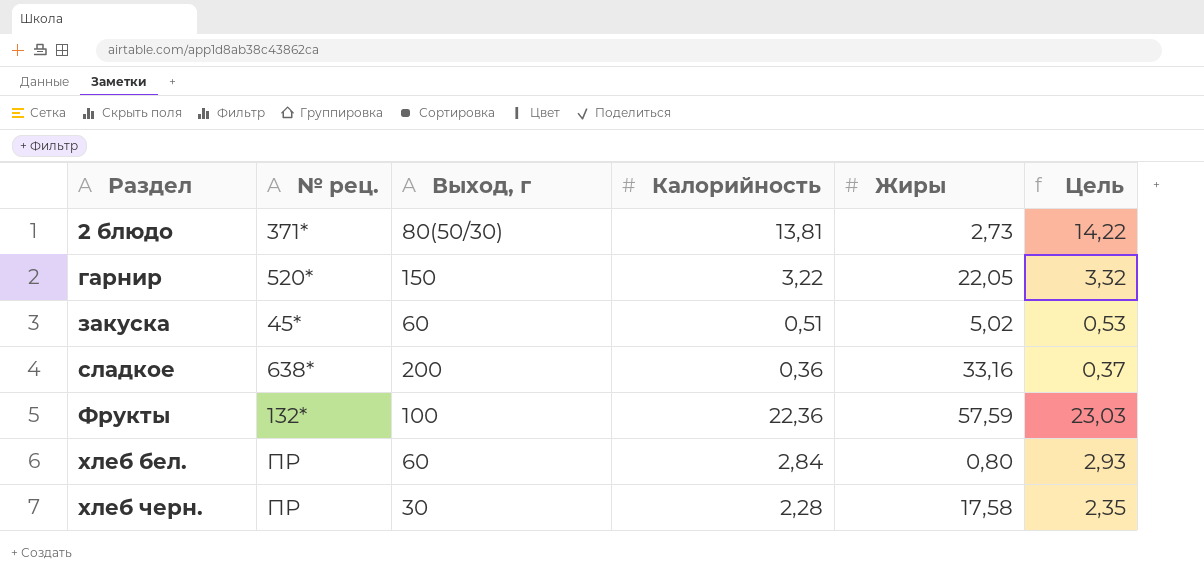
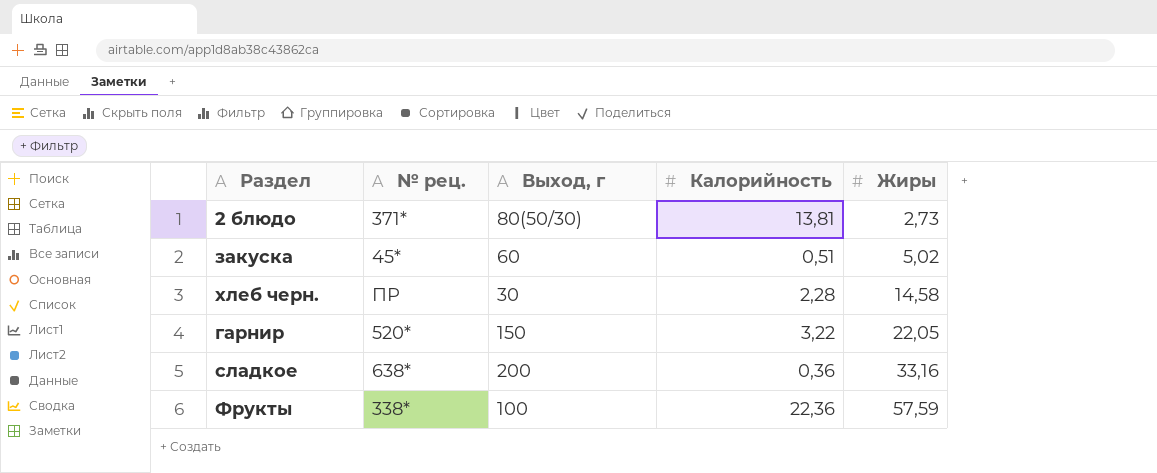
row order: Раздел ascending -> Жиры ascending
column Цель | formula: [Калорийность] * 1,03 -> none
row хлеб бел.: ПР | 60 | 2,84 | 0,80 | 2,93 -> none
хлеб черн. | Жиры: 17,58 -> 14,58
Фрукты | № рец.: 132* -> 338*

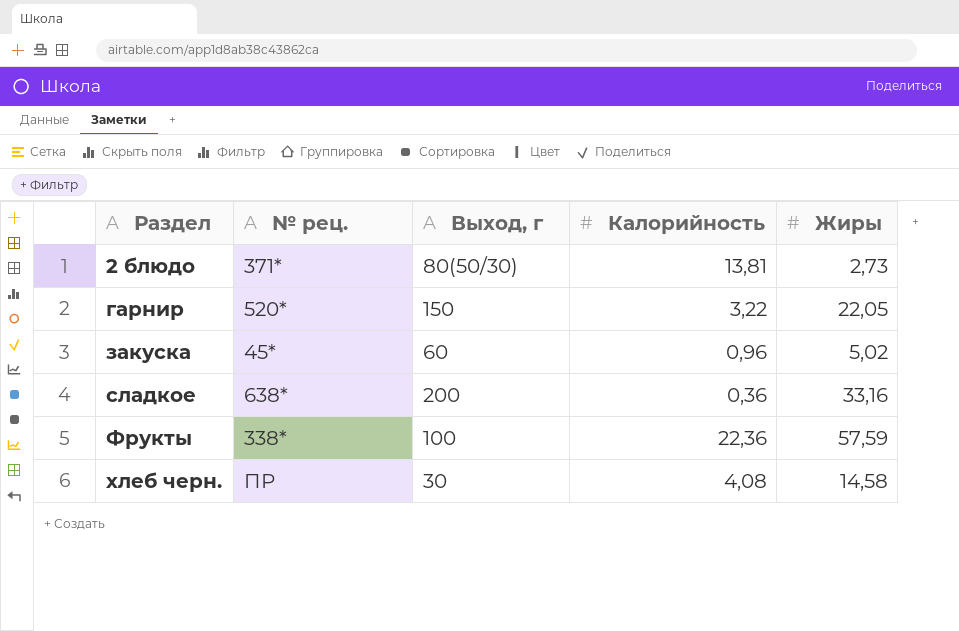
row order: Жиры ascending -> Раздел ascending
закуска | Калорийность: 0,51 -> 0,96
хлеб черн. | Калорийность: 2,28 -> 4,08

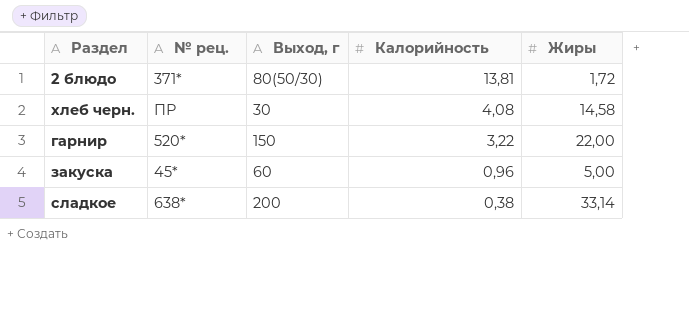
row order: Раздел ascending -> Калорийность descending
row Фрукты: 338* | 100 | 22,36 | 57,59 -> none
2 блюдо | Жиры: 2,73 -> 1,72
гарнир | Жиры: 22,05 -> 22,00
закуска | Жиры: 5,02 -> 5,00
сладкое | Калорийность: 0,36 -> 0,38
сладкое | Жиры: 33,16 -> 33,14

